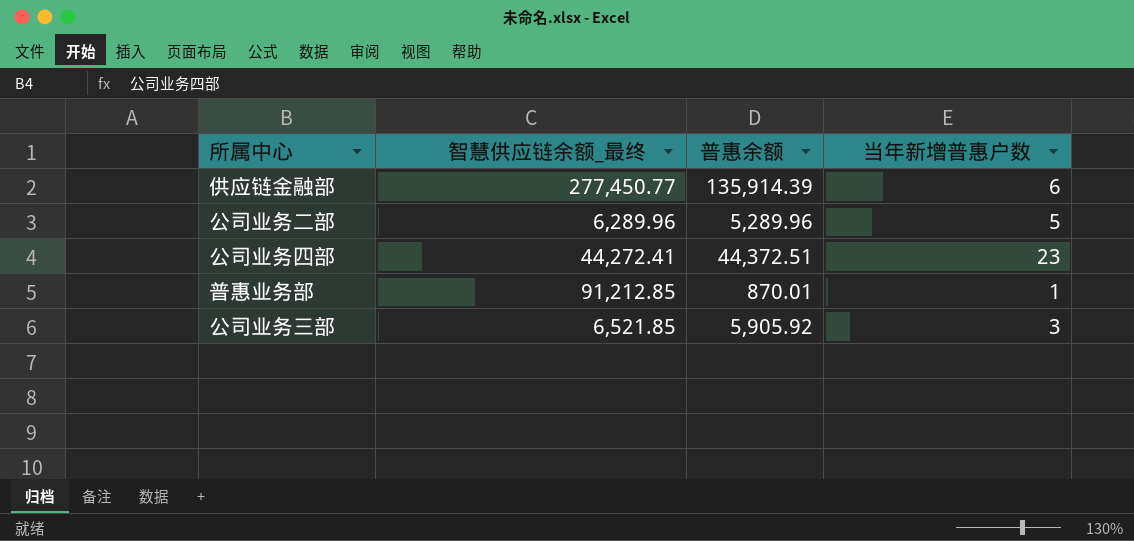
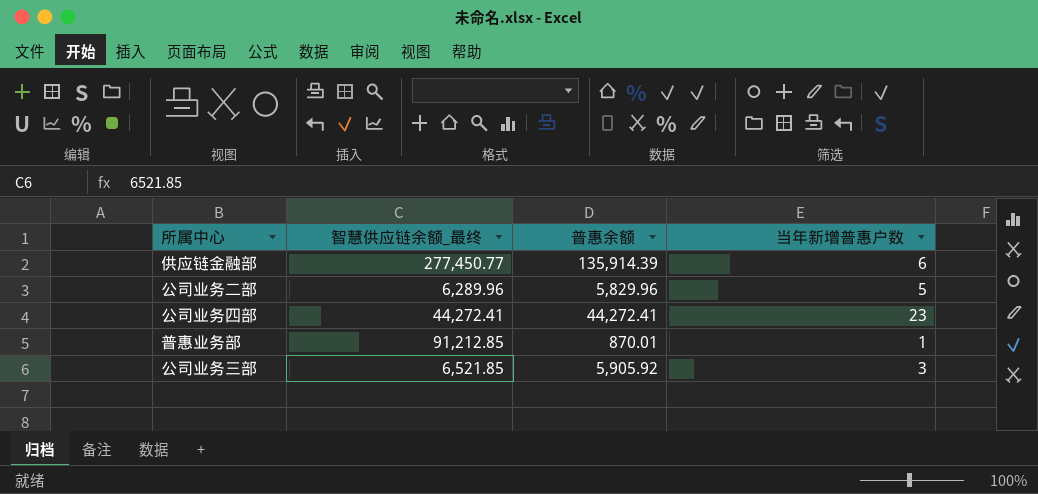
公司业务二部 | 普惠余额: 5,289.96 -> 5,829.96
公司业务四部 | 普惠余额: 44,372.51 -> 44,272.41

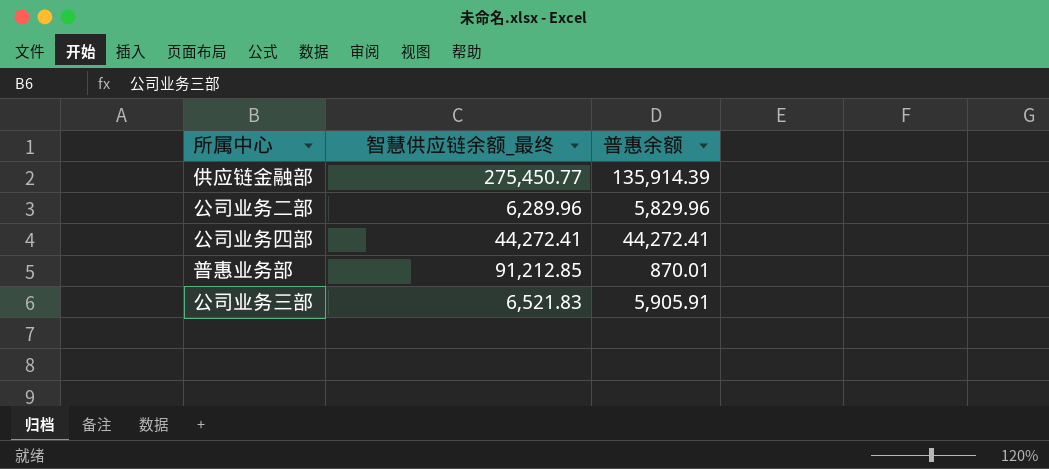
column 当年新增普惠户数 | position: 4 -> none
供应链金融部 | 智慧供应链余额_最终: 277,450.77 -> 275,450.77
公司业务三部 | 智慧供应链余额_最终: 6,521.85 -> 6,521.83
公司业务三部 | 普惠余额: 5,905.92 -> 5,905.91

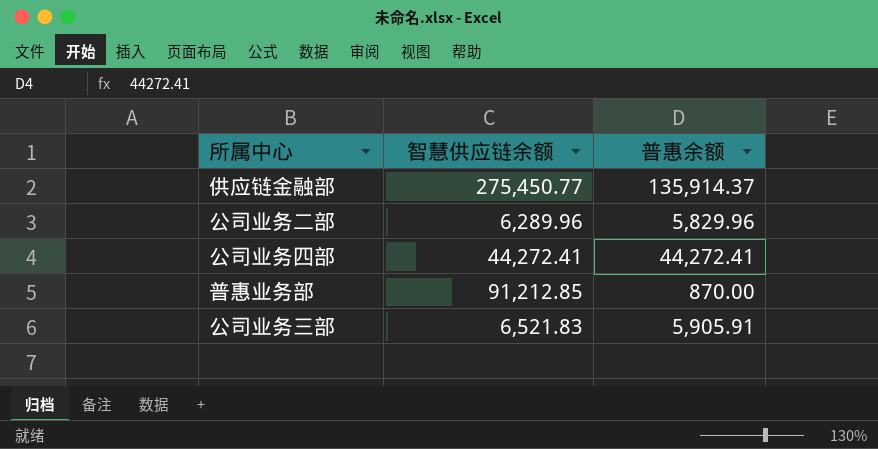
column name: 智慧供应链余额_最终 -> 智慧供应链余额
供应链金融部 | 普惠余额: 135,914.39 -> 135,914.37
普惠业务部 | 普惠余额: 870.01 -> 870.00

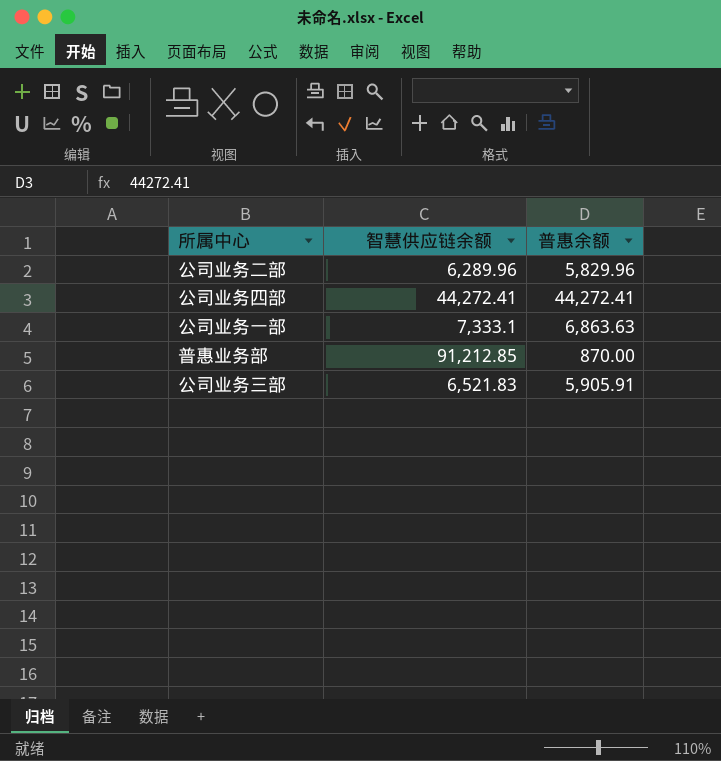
row 供应链金融部: 275,450.77 | 135,914.37 -> none
row 公司业务一部: none -> 7,333.1 | 6,863.63

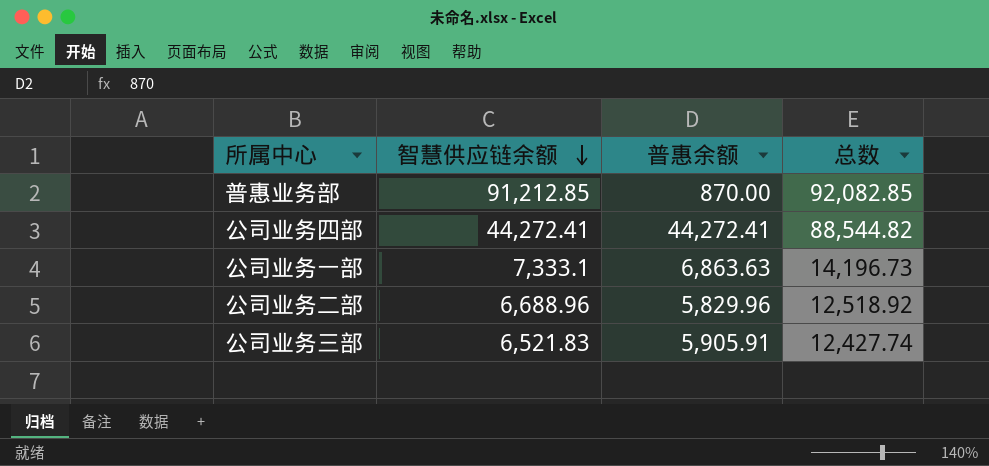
row order: none -> 智慧供应链余额 descending
column 总数 | formula: none -> [智慧供应链余额] + [普惠余额]
公司业务二部 | 智慧供应链余额: 6,289.96 -> 6,688.96

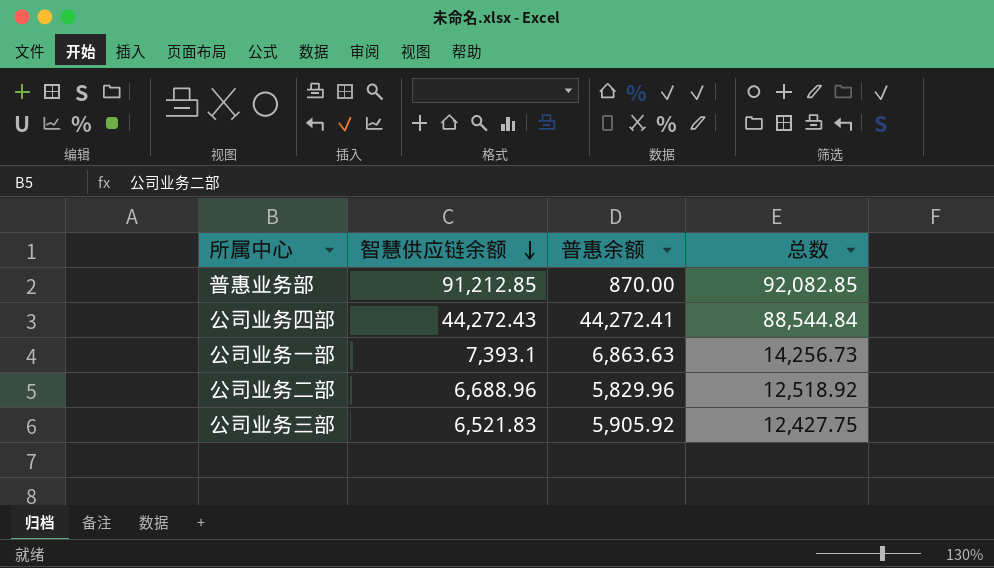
公司业务四部 | 智慧供应链余额: 44,272.41 -> 44,272.43
公司业务四部 | 总数: 88,544.82 -> 88,544.84
公司业务一部 | 智慧供应链余额: 7,333.1 -> 7,393.1
公司业务一部 | 总数: 14,196.73 -> 14,256.73
公司业务三部 | 普惠余额: 5,905.91 -> 5,905.92
公司业务三部 | 总数: 12,427.74 -> 12,427.75

